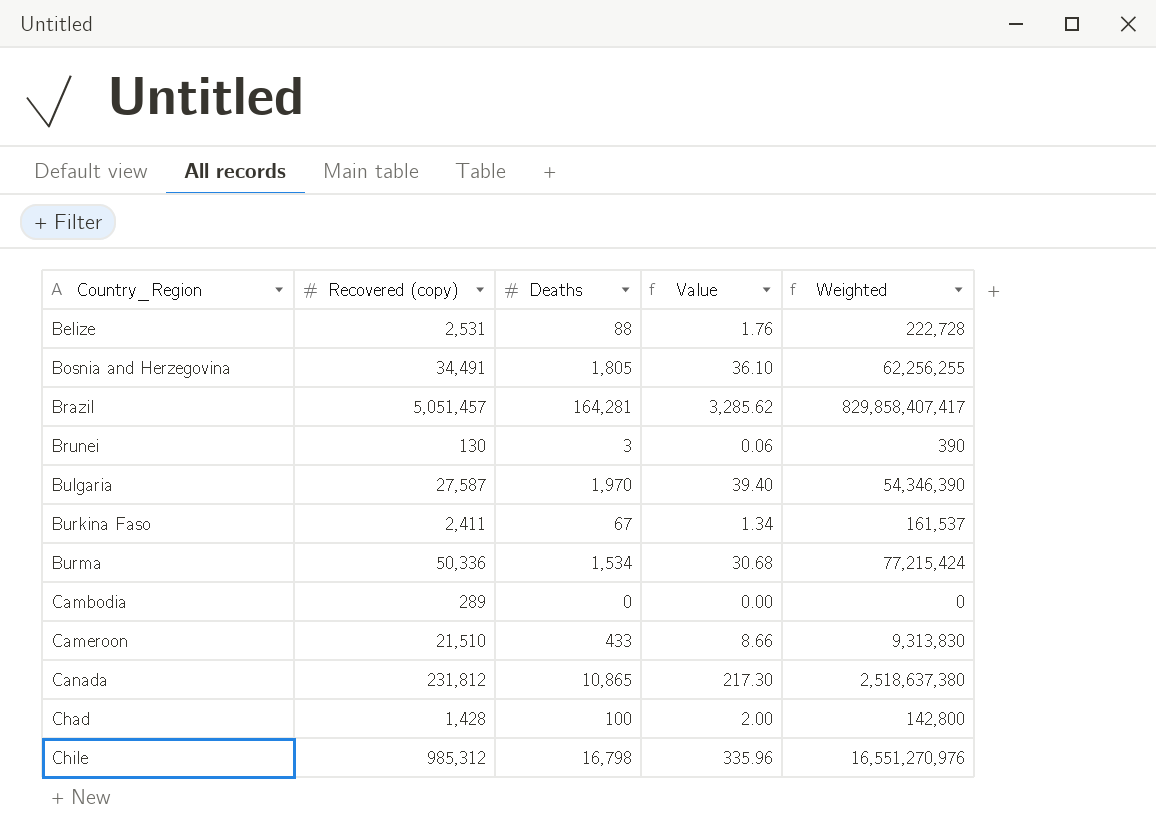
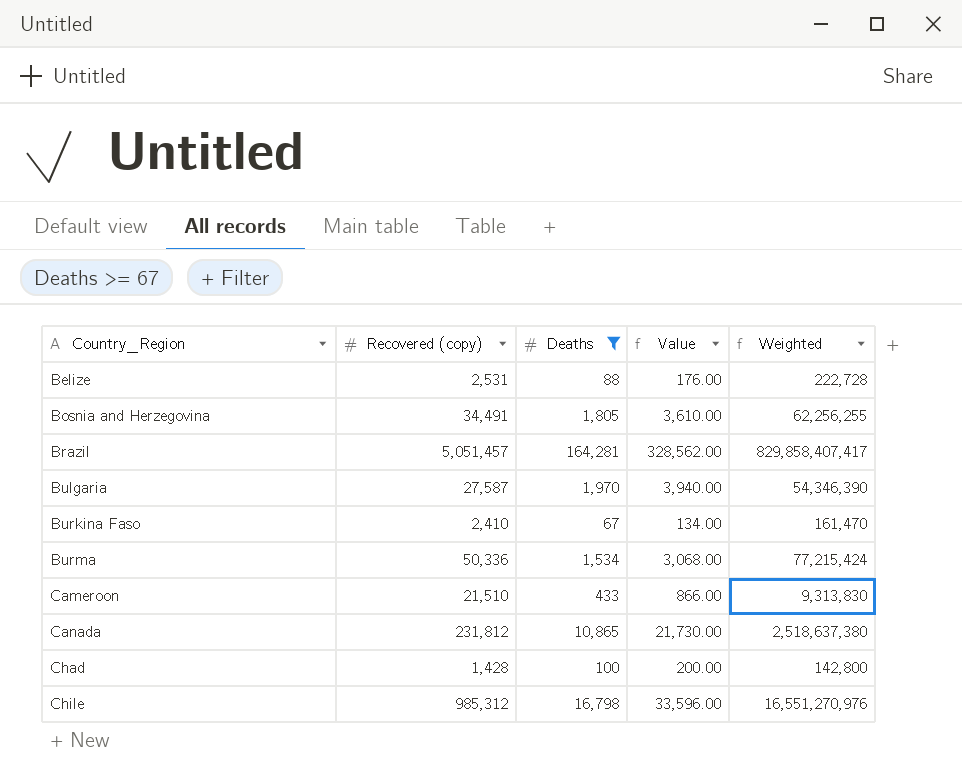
filter: none -> Deaths >= 67
column Value | formula: [Deaths] * 0.02 -> [Deaths] * 2
Burkina Faso | Recovered (copy): 2,411 -> 2,410
Burkina Faso | Weighted: 161,537 -> 161,470

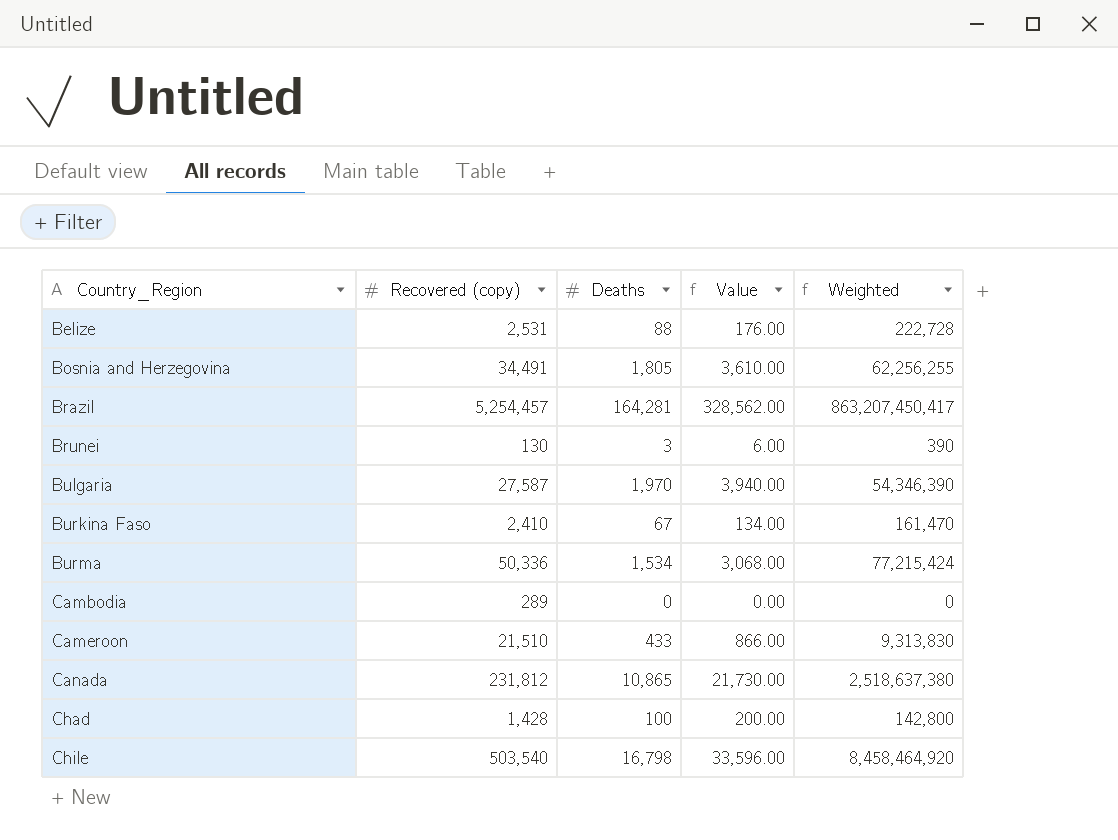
filter: Deaths >= 67 -> none
Brazil | Recovered (copy): 5,051,457 -> 5,254,457
Brazil | Weighted: 829,858,407,417 -> 863,207,450,417
Chile | Recovered (copy): 985,312 -> 503,540
Chile | Weighted: 16,551,270,976 -> 8,458,464,920

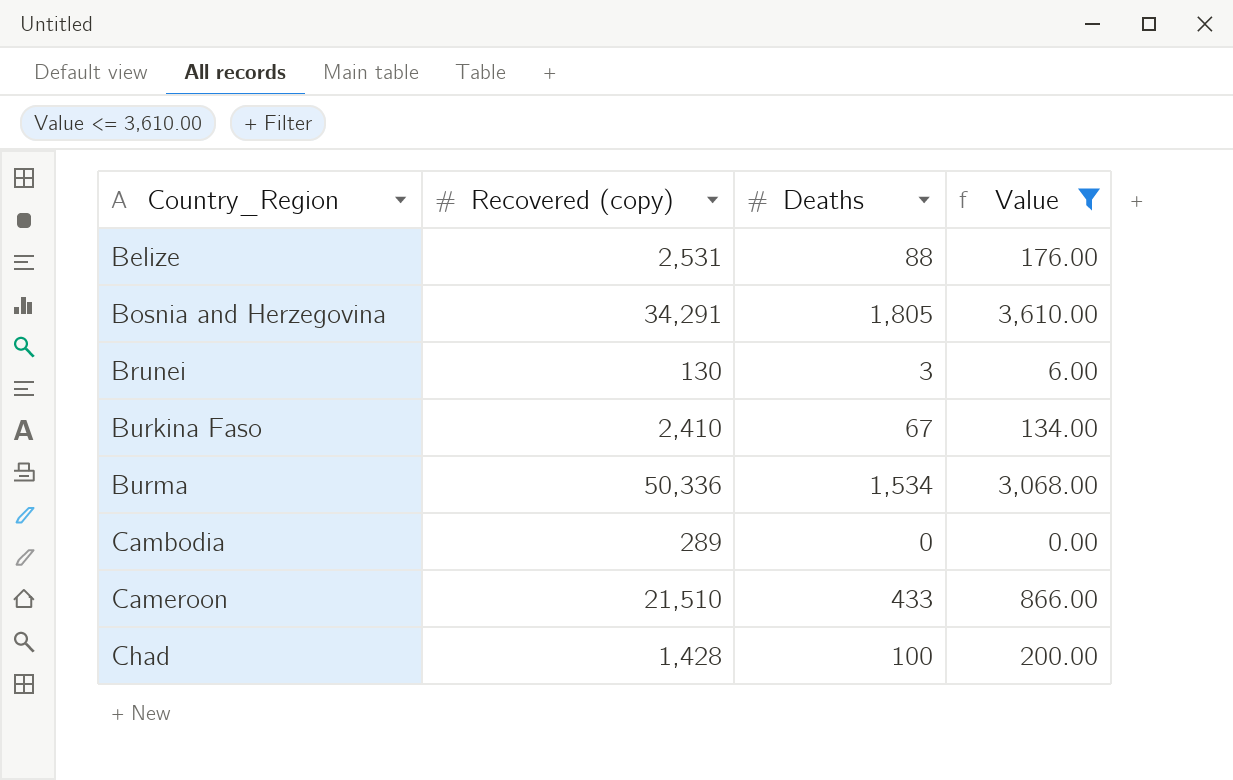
filter: none -> Value <= 3,610.00
column Weighted | formula: [Recovered (copy)] * [Deaths] -> none
Bosnia and Herzegovina | Recovered (copy): 34,491 -> 34,291

